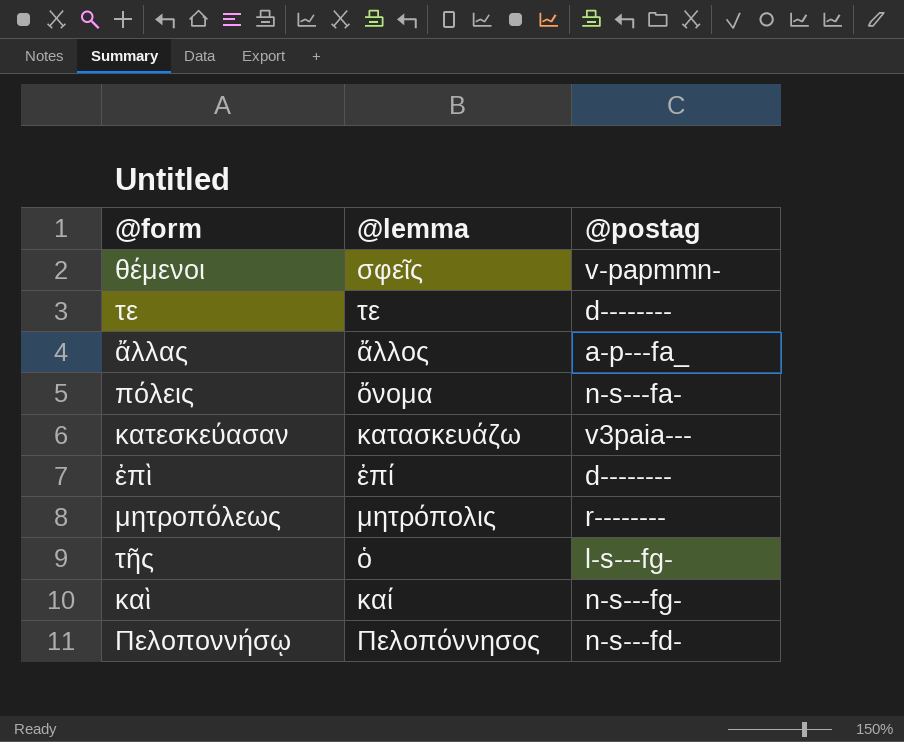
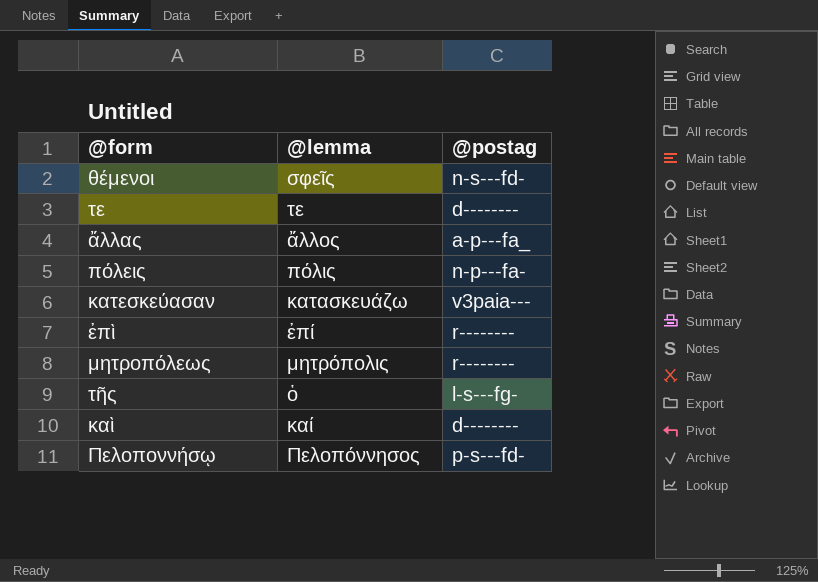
θέμενοι | @postag: v-papmmn- -> n-s---fd-
πόλεις | @lemma: ὄνομα -> πόλις
πόλεις | @postag: n-s---fa- -> n-p---fa-
ἐπὶ | @postag: d-------- -> r--------
καὶ | @postag: n-s---fg- -> d--------
Πελοποννήσῳ | @postag: n-s---fd- -> p-s---fd-

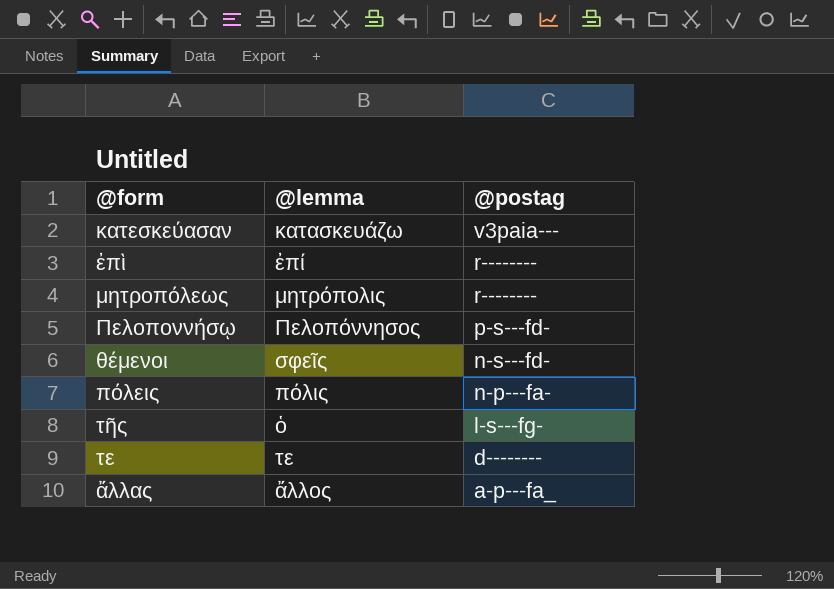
row order: none -> @postag descending
row καὶ: καί | d-------- -> none

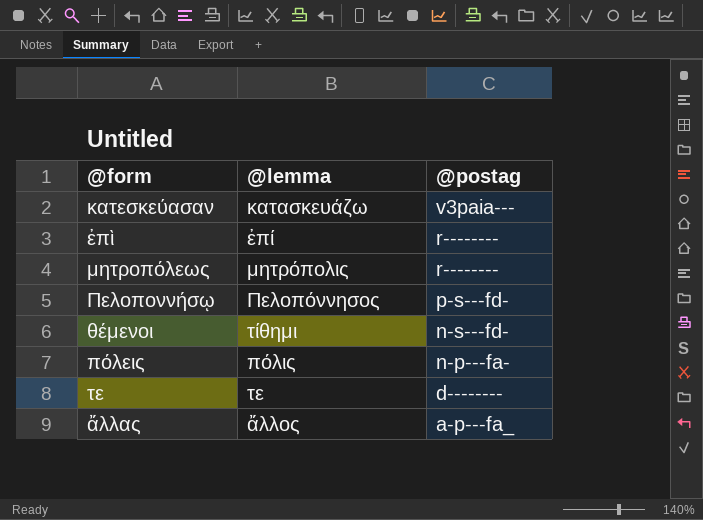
row τῆς: ὁ | l-s---fg- -> none
θέμενοι | @lemma: σφεῖς -> τίθημι

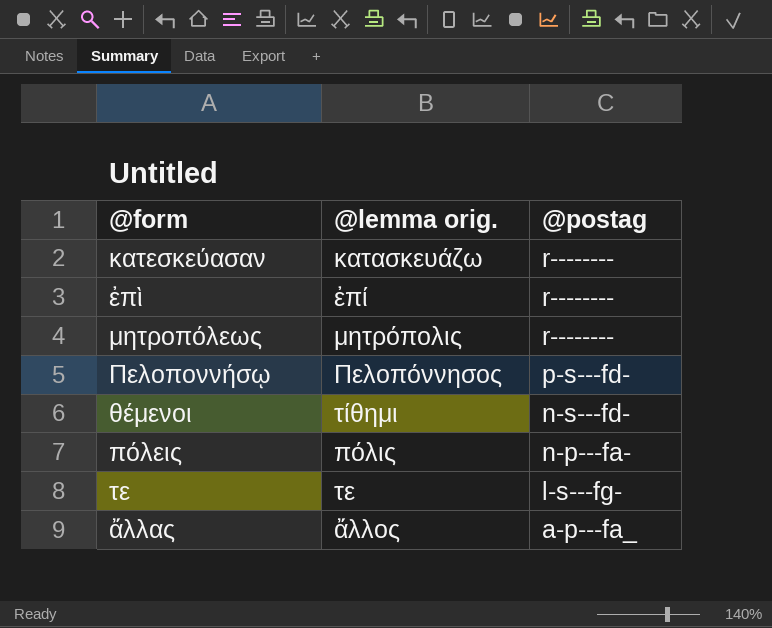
column name: @lemma -> @lemma orig.
κατεσκεύασαν | @postag: v3paia--- -> r--------
τε | @postag: d-------- -> l-s---fg-

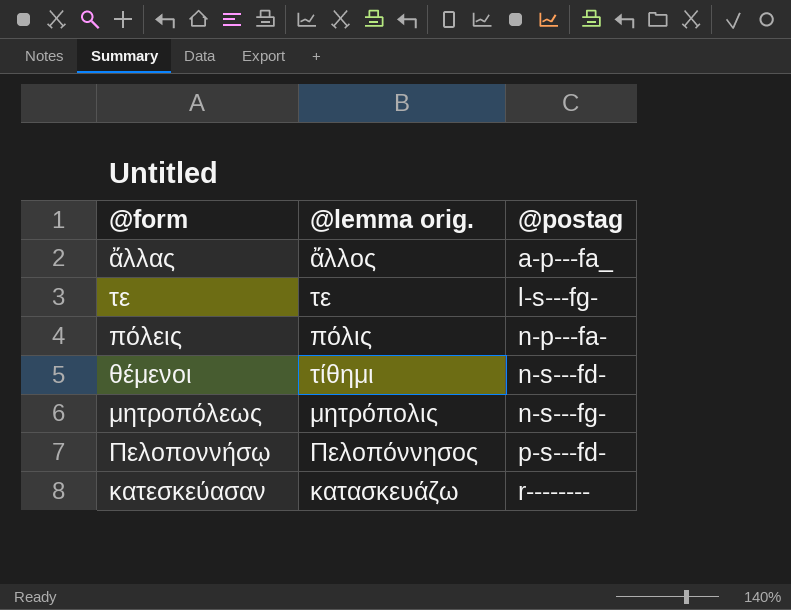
row order: @postag descending -> @postag ascending
row ἐπὶ: ἐπί | r-------- -> none
μητροπόλεως | @postag: r-------- -> n-s---fg-

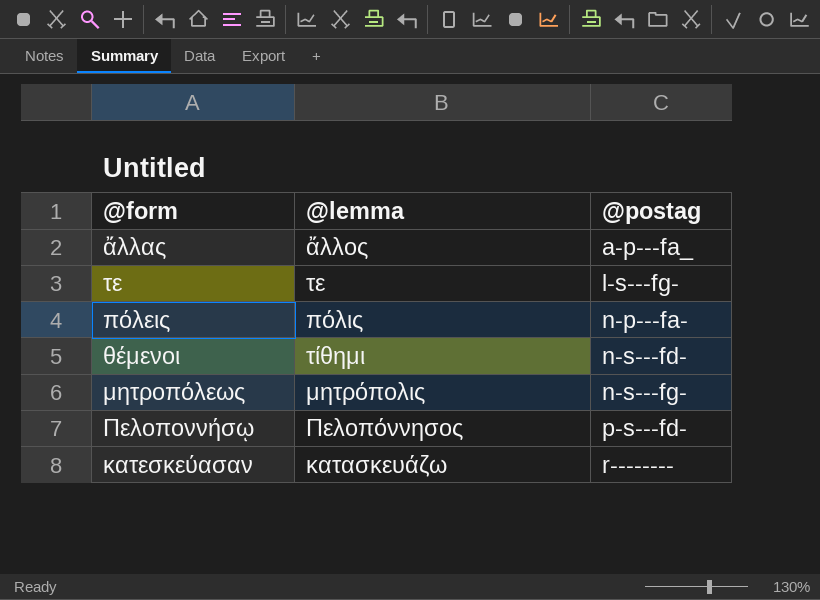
column name: @lemma orig. -> @lemma

